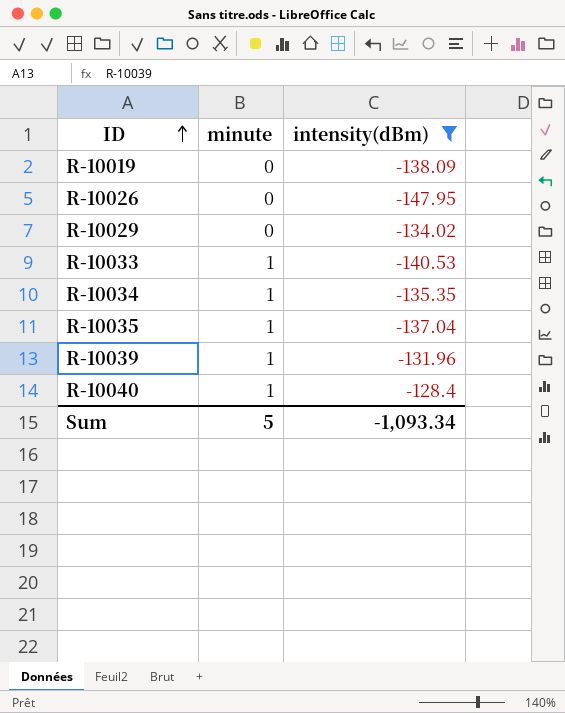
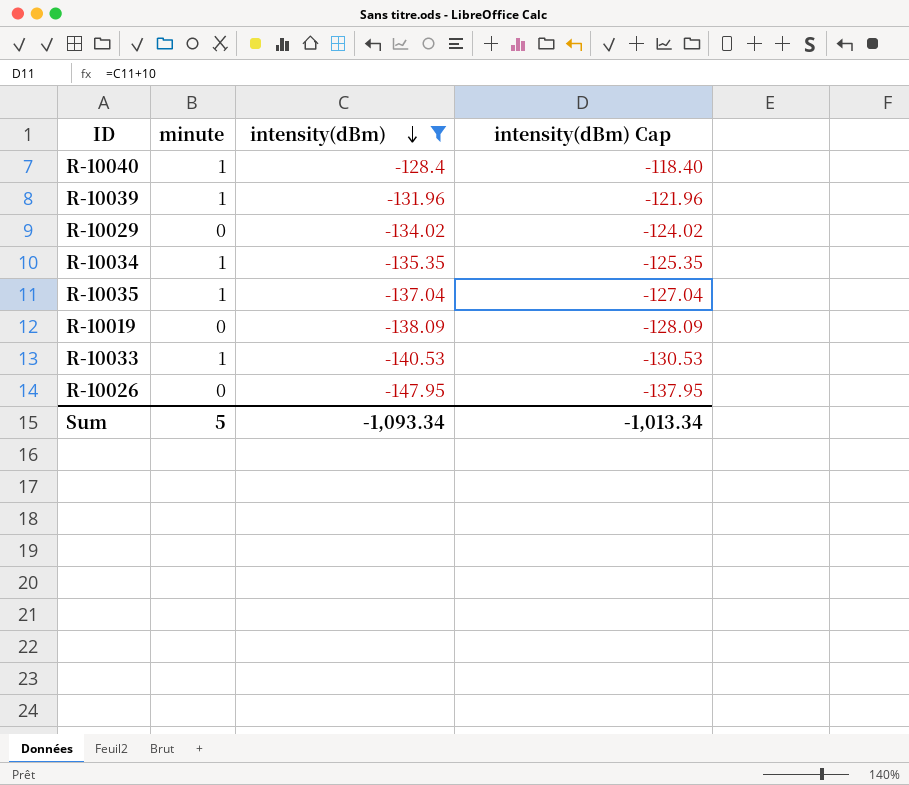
row order: ID ascending -> intensity(dBm) descending
column intensity(dBm) Cap | formula: none -> [intensity(dBm)] + 10

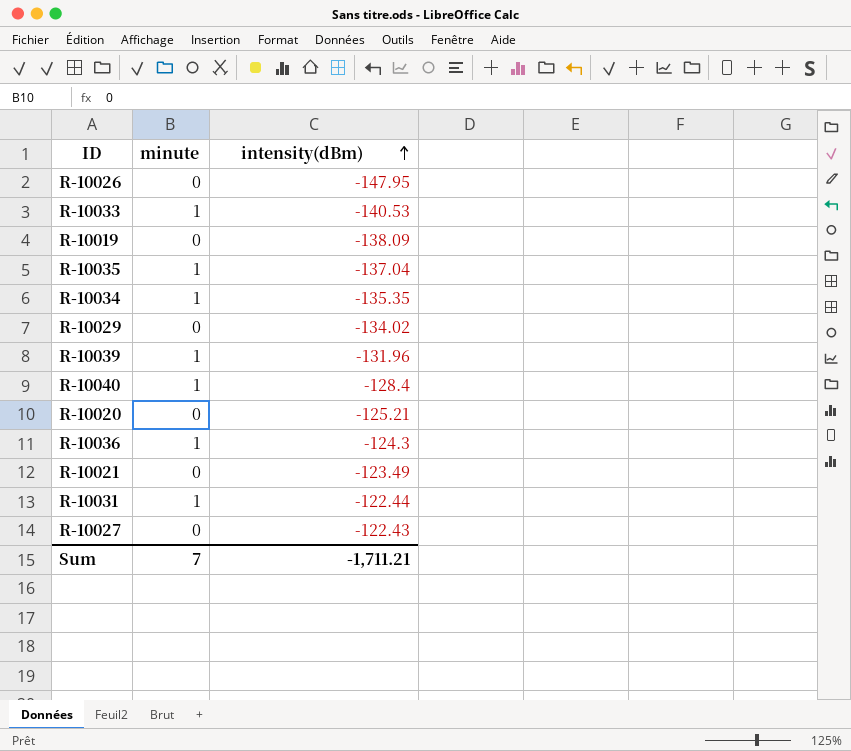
filter: intensity(dBm) <= -128.4 -> none
row order: intensity(dBm) descending -> intensity(dBm) ascending
column intensity(dBm) Cap | formula: [intensity(dBm)] + 10 -> none
Sum | minute: 5 -> 7
Sum | intensity(dBm): -1,093.34 -> -1,711.21

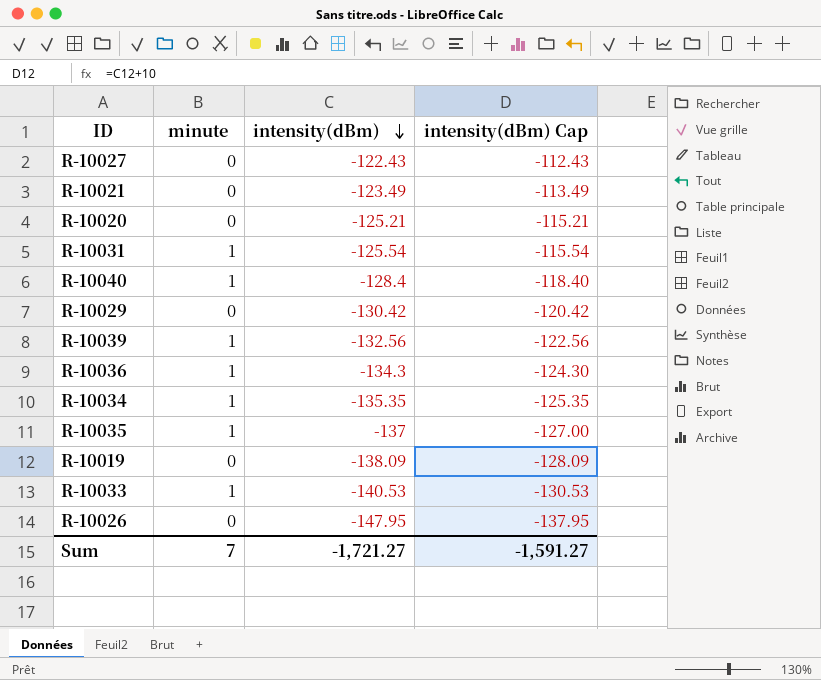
row order: intensity(dBm) ascending -> intensity(dBm) descending
column intensity(dBm) Cap | formula: none -> [intensity(dBm)] + 10
R-10031 | intensity(dBm): -122.44 -> -125.54
R-10029 | intensity(dBm): -134.02 -> -130.42
R-10039 | intensity(dBm): -131.96 -> -132.56
R-10036 | intensity(dBm): -124.3 -> -134.3
R-10035 | intensity(dBm): -137.04 -> -137
Sum | intensity(dBm): -1,711.21 -> -1,721.27

